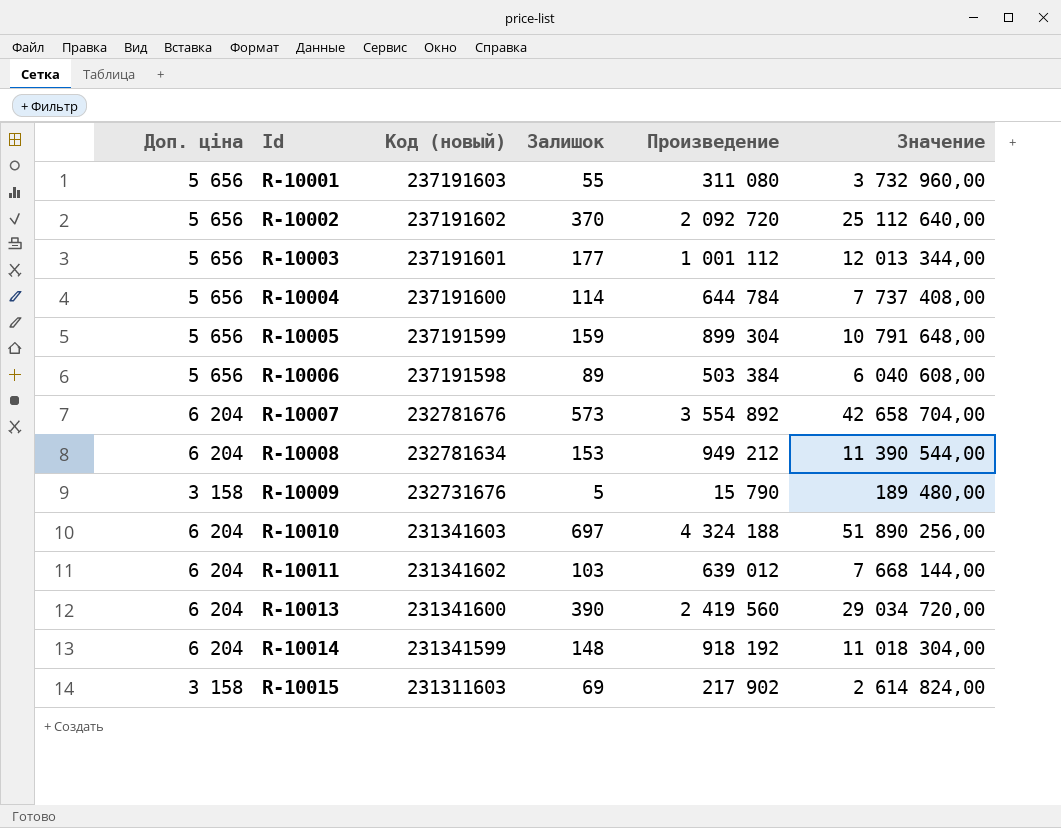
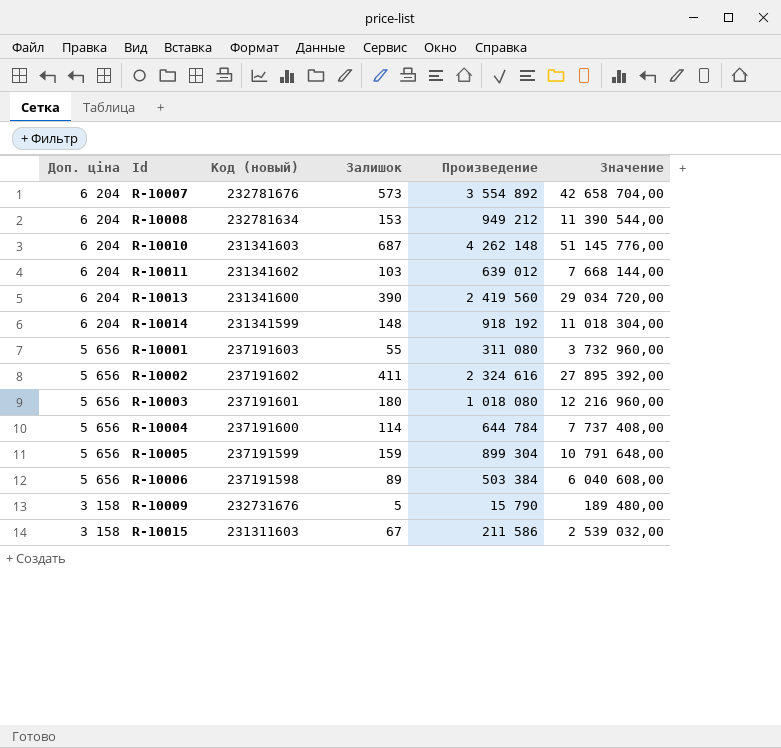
row order: Id ascending -> Доп. ціна descending
R-10010 | Залишок: 697 -> 687
R-10010 | Произведение: 4 324 188 -> 4 262 148
R-10010 | Значение: 51 890 256,00 -> 51 145 776,00
R-10002 | Залишок: 370 -> 411
R-10002 | Произведение: 2 092 720 -> 2 324 616
R-10002 | Значение: 25 112 640,00 -> 27 895 392,00
R-10003 | Залишок: 177 -> 180
R-10003 | Произведение: 1 001 112 -> 1 018 080
R-10003 | Значение: 12 013 344,00 -> 12 216 960,00
R-10015 | Залишок: 69 -> 67
R-10015 | Произведение: 217 902 -> 211 586
R-10015 | Значение: 2 614 824,00 -> 2 539 032,00

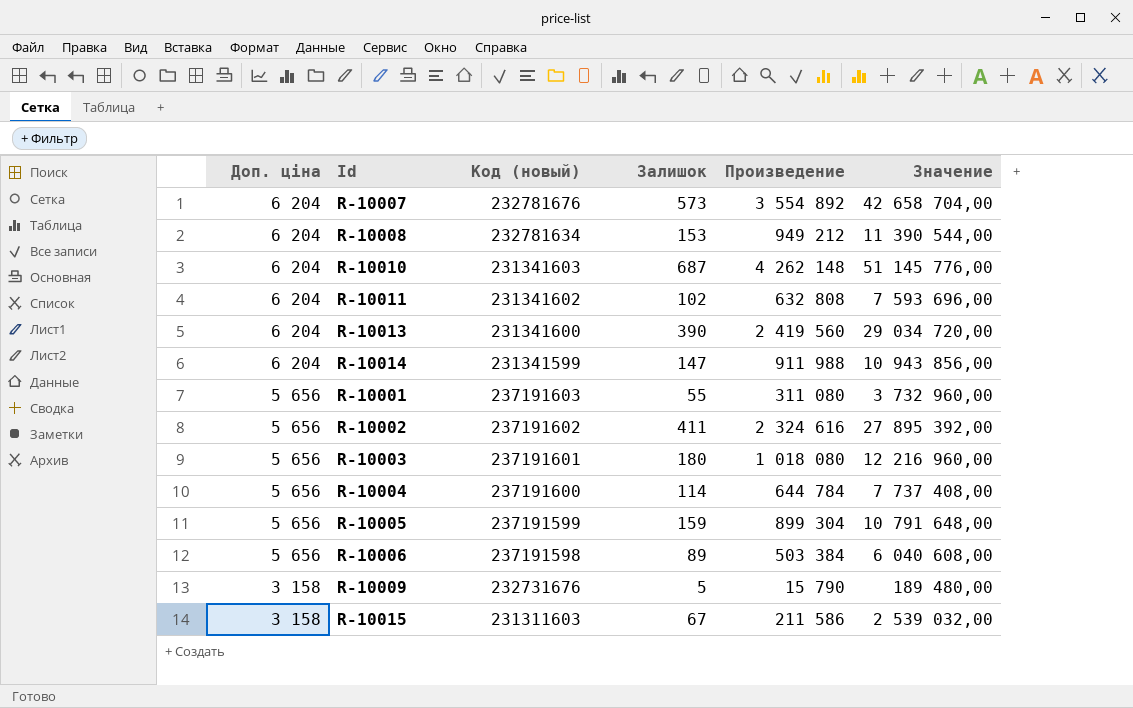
R-10011 | Залишок: 103 -> 102
R-10011 | Произведение: 639 012 -> 632 808
R-10011 | Значение: 7 668 144,00 -> 7 593 696,00
R-10014 | Залишок: 148 -> 147
R-10014 | Произведение: 918 192 -> 911 988
R-10014 | Значение: 11 018 304,00 -> 10 943 856,00

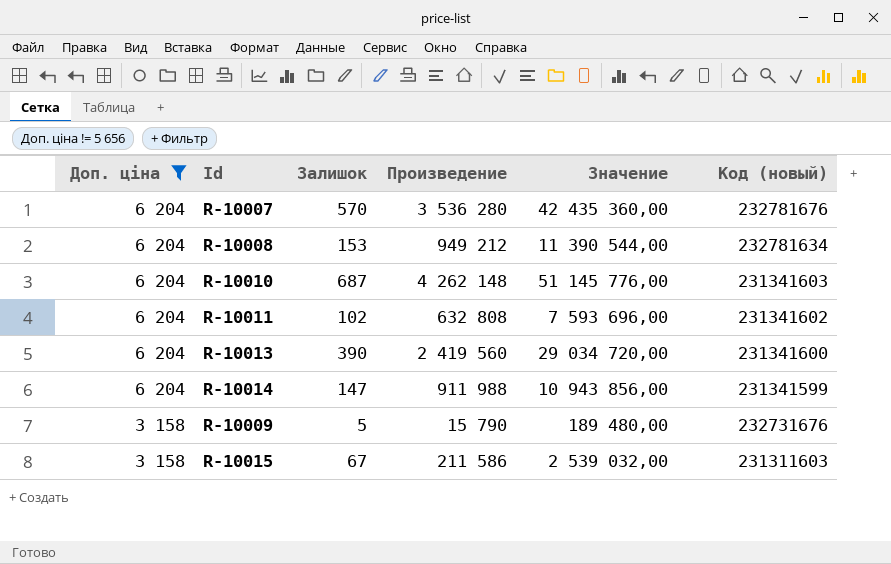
filter: none -> Доп. ціна != 5 656
column Код (новый) | position: 3 -> 6
R-10007 | Залишок: 573 -> 570
R-10007 | Произведение: 3 554 892 -> 3 536 280
R-10007 | Значение: 42 658 704,00 -> 42 435 360,00

